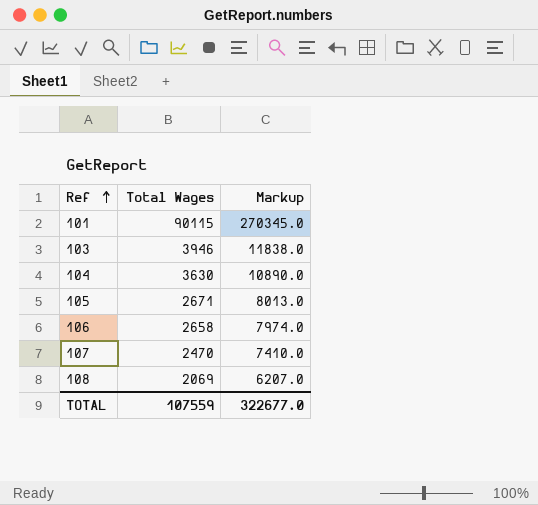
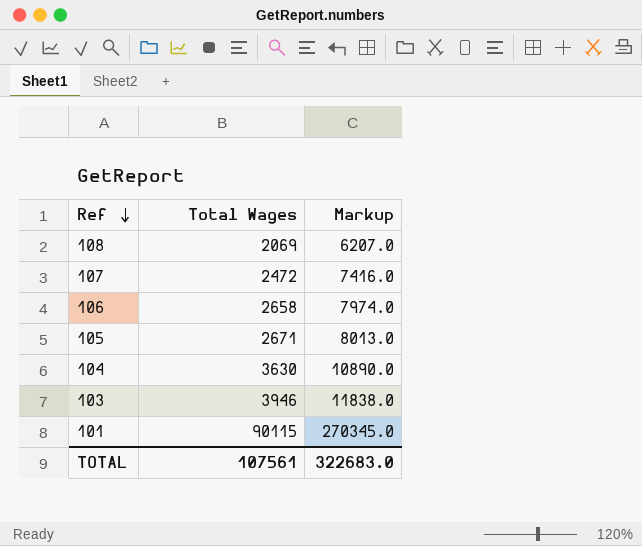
row order: Ref ascending -> Ref descending
107 | Total Wages: 2470 -> 2472
107 | Markup: 7410.0 -> 7416.0
TOTAL | Total Wages: 107559 -> 107561
TOTAL | Markup: 322677.0 -> 322683.0

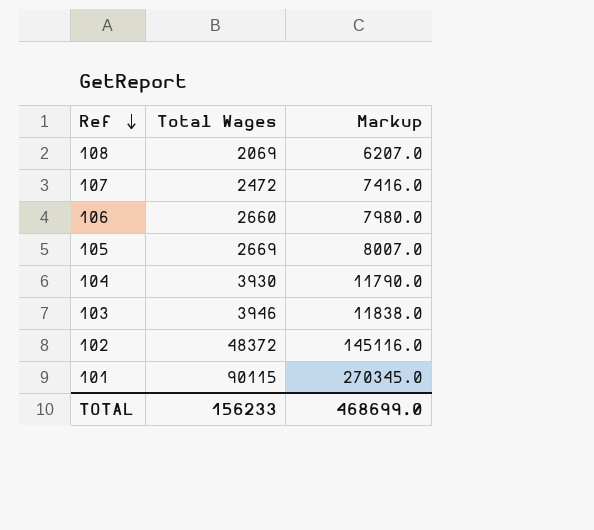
106 | Total Wages: 2658 -> 2660
106 | Markup: 7974.0 -> 7980.0
105 | Total Wages: 2671 -> 2669
105 | Markup: 8013.0 -> 8007.0
104 | Total Wages: 3630 -> 3930
104 | Markup: 10890.0 -> 11790.0
row 102: none -> 48372 | 145116.0
TOTAL | Total Wages: 107561 -> 156233
TOTAL | Markup: 322683.0 -> 468699.0

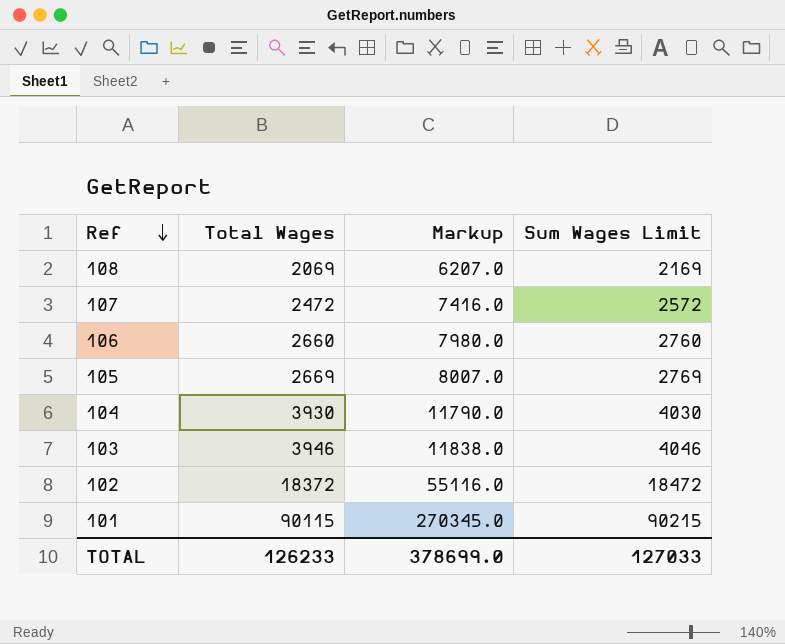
column Sum Wages Limit | formula: none -> [Total Wages] + 100
102 | Total Wages: 48372 -> 18372
102 | Markup: 145116.0 -> 55116.0
TOTAL | Total Wages: 156233 -> 126233
TOTAL | Markup: 468699.0 -> 378699.0

